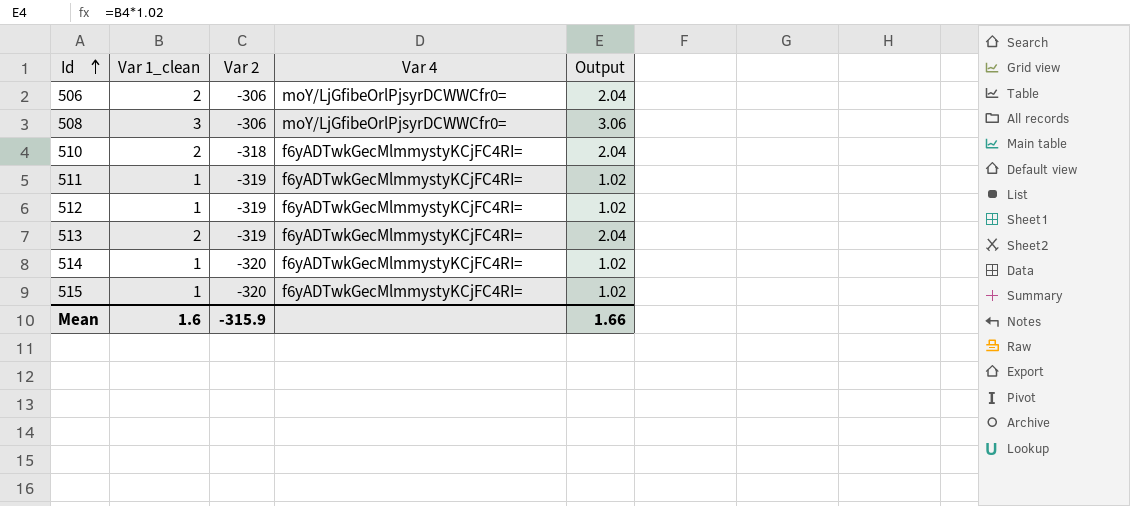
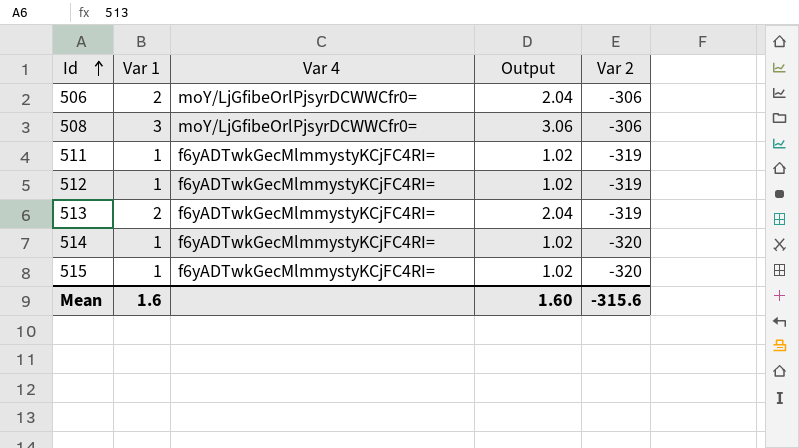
column name: Var 1_clean -> Var 1
column Var 2 | position: 3 -> 5
row 510: 2 | -318 | f6yADTwkGecMlmmystyKCjFC4RI= | 2.04 -> none
Mean | Output: 1.66 -> 1.60
Mean | Var 2: -315.9 -> -315.6

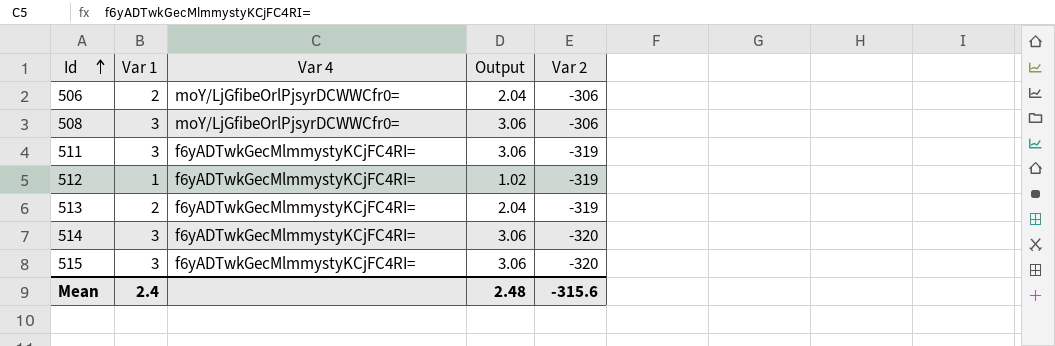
511 | Var 1: 1 -> 3
511 | Output: 1.02 -> 3.06
514 | Var 1: 1 -> 3
514 | Output: 1.02 -> 3.06
515 | Var 1: 1 -> 3
515 | Output: 1.02 -> 3.06
Mean | Var 1: 1.6 -> 2.4
Mean | Output: 1.60 -> 2.48

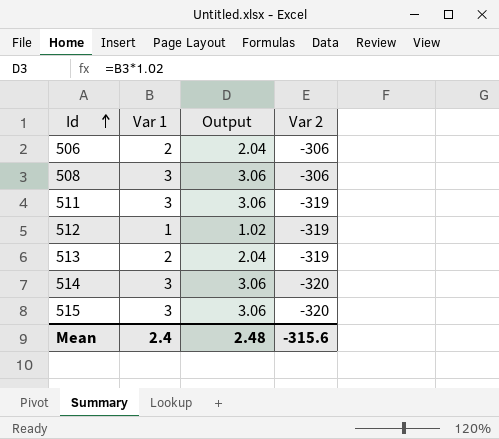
column Var 4 | position: 3 -> none

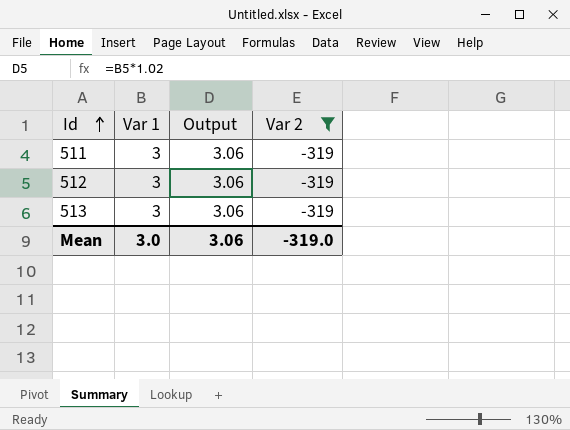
filter: none -> Var 2 = -319
512 | Var 1: 1 -> 3
512 | Output: 1.02 -> 3.06
513 | Var 1: 2 -> 3
513 | Output: 2.04 -> 3.06
Mean | Var 1: 2.4 -> 3.0
Mean | Output: 2.48 -> 3.06
Mean | Var 2: -315.6 -> -319.0

